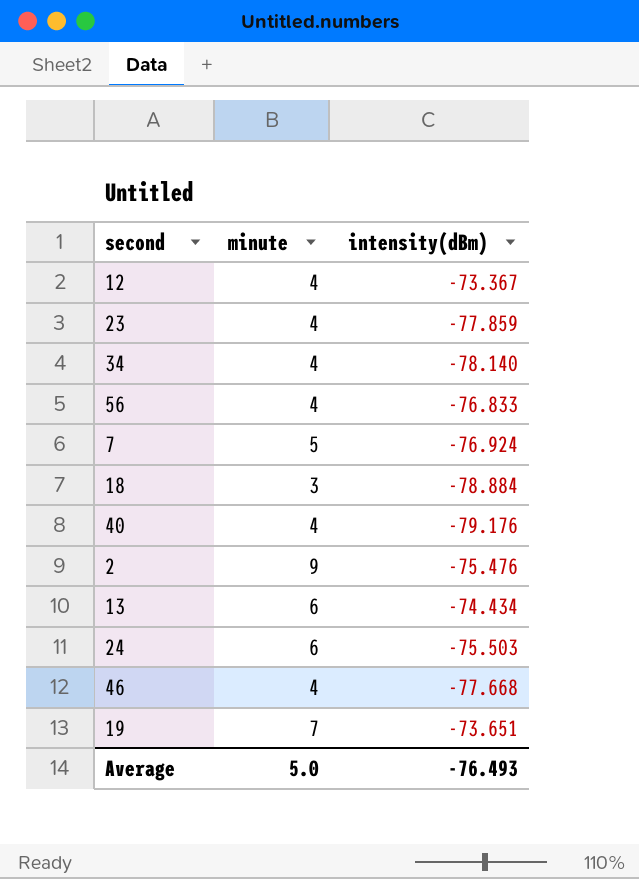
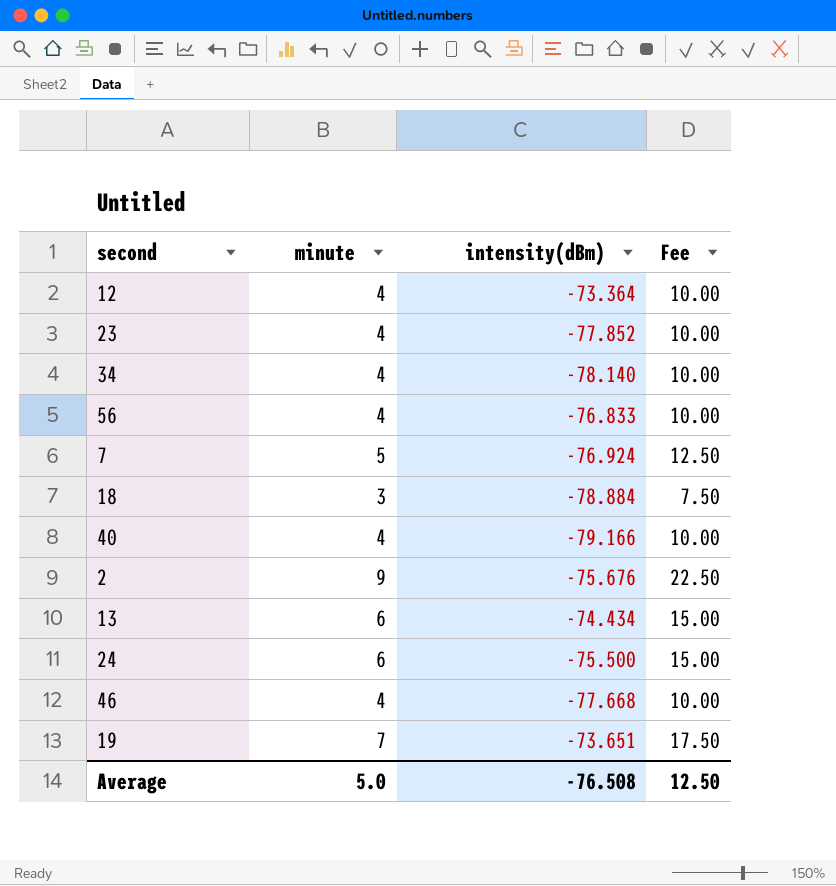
column Fee | formula: none -> [minute] * 2.5
12 | intensity(dBm): -73.367 -> -73.364
23 | intensity(dBm): -77.859 -> -77.852
40 | intensity(dBm): -79.176 -> -79.166
2 | intensity(dBm): -75.476 -> -75.676
24 | intensity(dBm): -75.503 -> -75.500
Average | intensity(dBm): -76.493 -> -76.508

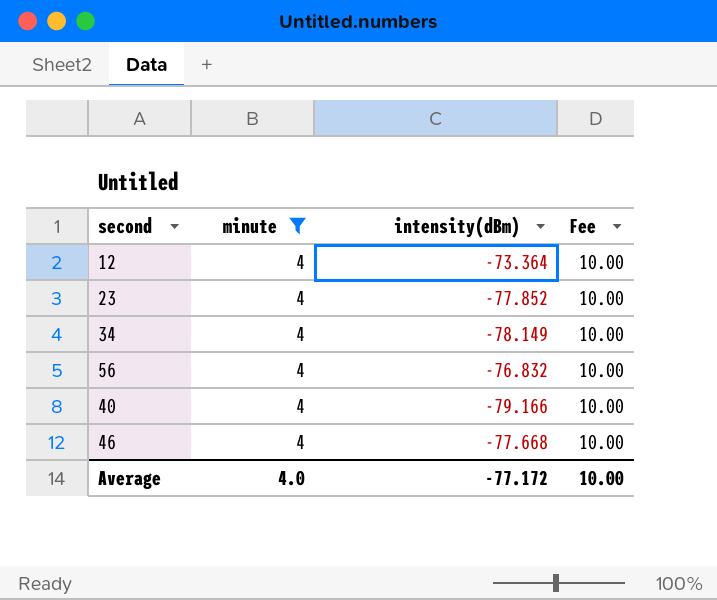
filter: none -> minute = 4
34 | intensity(dBm): -78.140 -> -78.149
56 | intensity(dBm): -76.833 -> -76.832
Average | minute: 5.0 -> 4.0
Average | intensity(dBm): -76.508 -> -77.172
Average | Fee: 12.50 -> 10.00

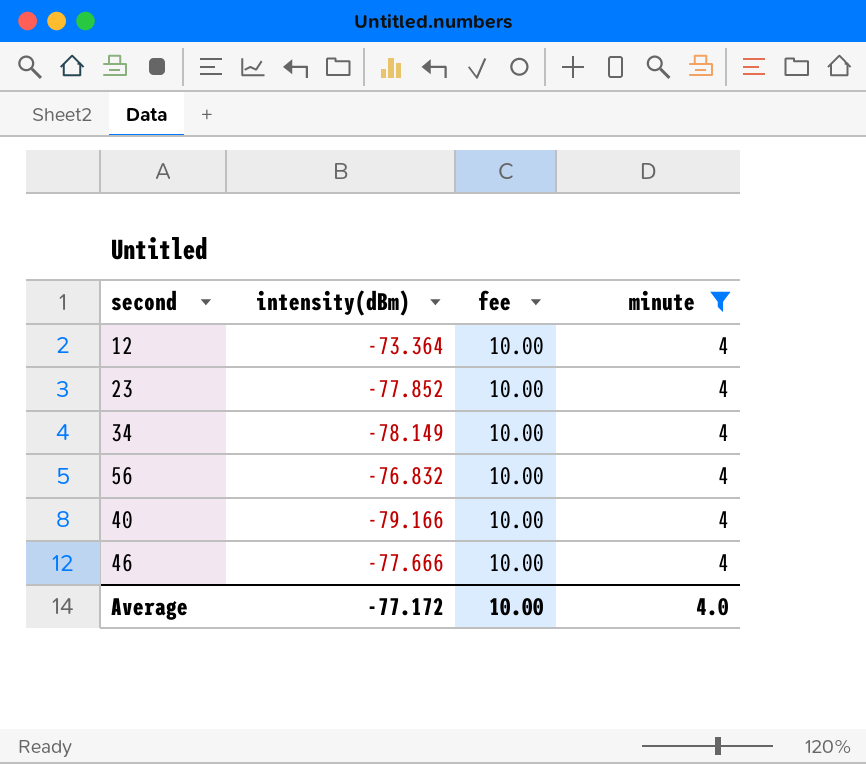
column name: Fee -> fee
column minute | position: 2 -> 4
46 | intensity(dBm): -77.668 -> -77.666

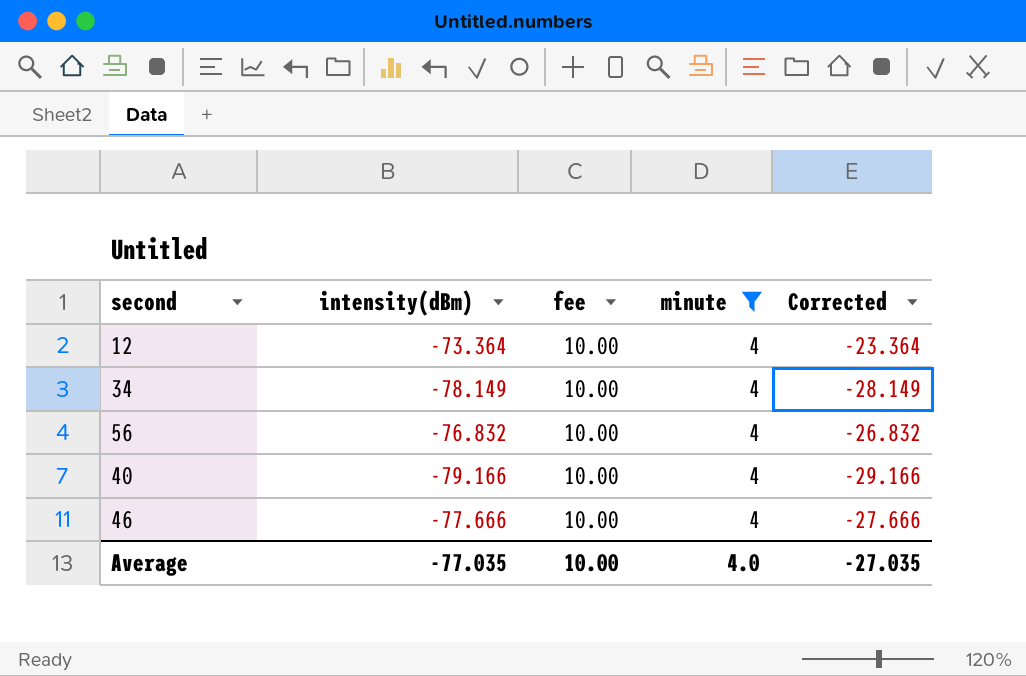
column Corrected | formula: none -> [intensity(dBm)] + 50
row 23: -77.852 | 10.00 | 4 -> none
Average | intensity(dBm): -77.172 -> -77.035

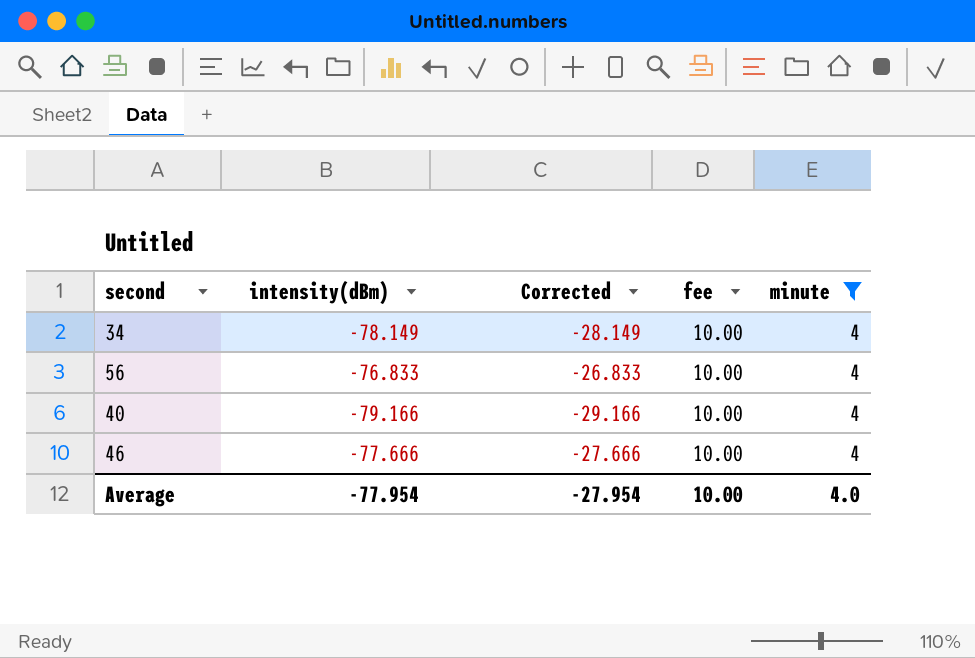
column Corrected | position: 5 -> 3
row 12: -73.364 | 10.00 | 4 | -23.364 -> none
56 | intensity(dBm): -76.832 -> -76.833
56 | Corrected: -26.832 -> -26.833
Average | intensity(dBm): -77.035 -> -77.954
Average | Corrected: -27.035 -> -27.954

